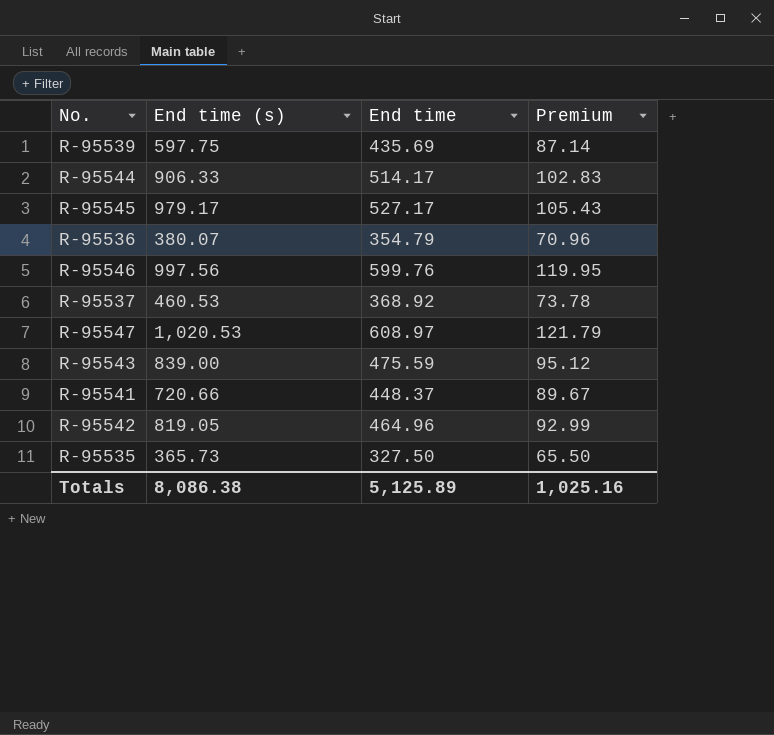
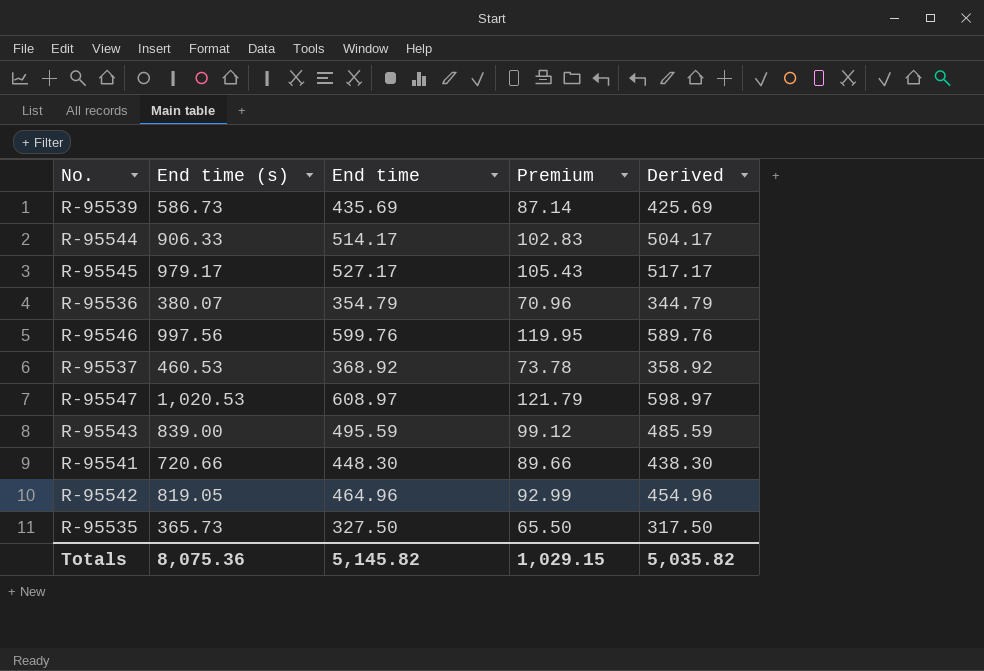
column Derived | formula: none -> [End time] - 10
R-95539 | End time (s): 597.75 -> 586.73
R-95543 | End time: 475.59 -> 495.59
R-95543 | Premium: 95.12 -> 99.12
R-95541 | End time: 448.37 -> 448.30
R-95541 | Premium: 89.67 -> 89.66
Totals | End time (s): 8,086.38 -> 8,075.36
Totals | End time: 5,125.89 -> 5,145.82
Totals | Premium: 1,025.16 -> 1,029.15

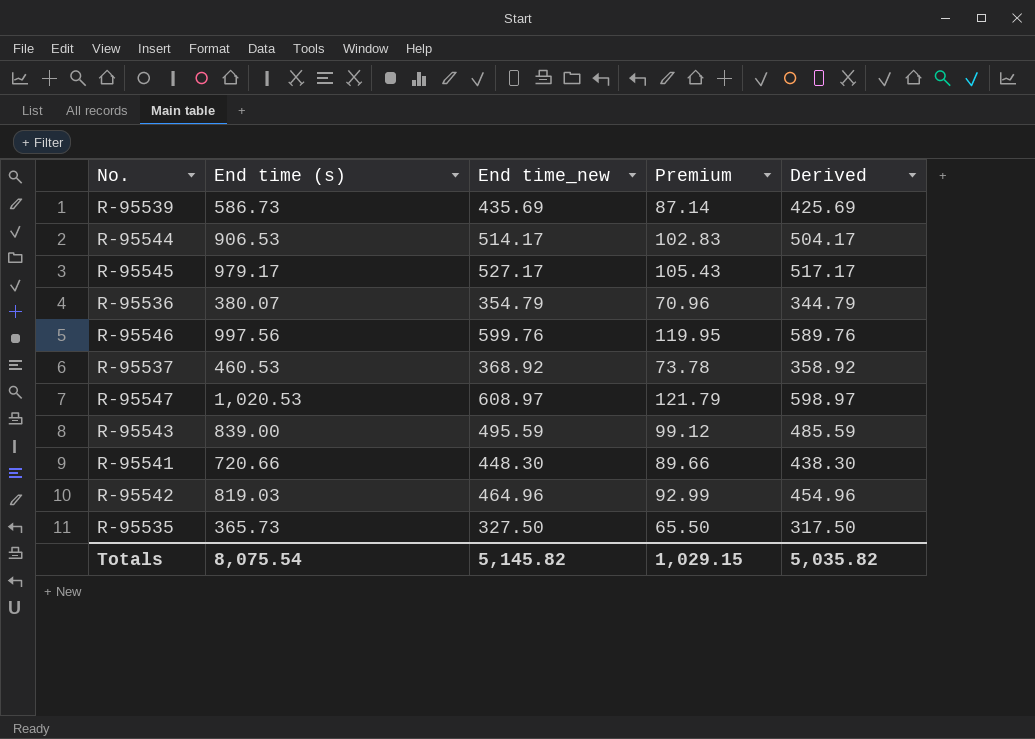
column name: End time -> End time_new
R-95544 | End time (s): 906.33 -> 906.53
R-95542 | End time (s): 819.05 -> 819.03
Totals | End time (s): 8,075.36 -> 8,075.54

